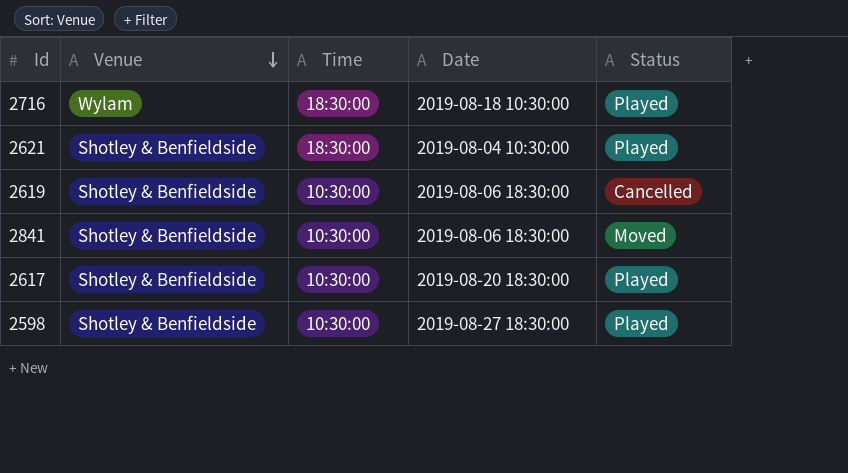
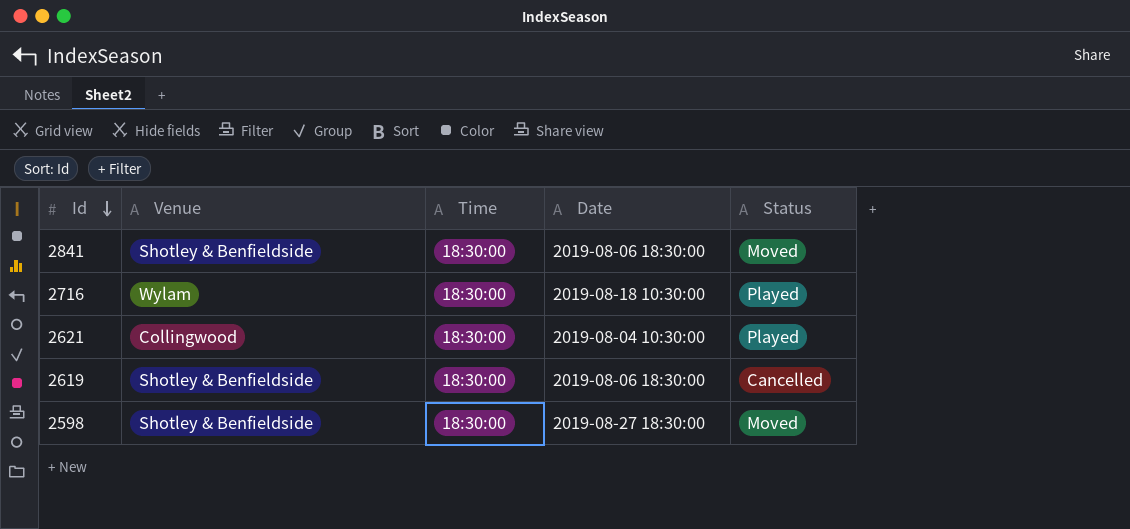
row order: Venue descending -> Id descending
row 2617: Shotley & Benfieldside | 10:30:00 | 2019-08-20 18:30:00 | Played -> none
2841 | Time: 10:30:00 -> 18:30:00
2621 | Venue: Shotley & Benfieldside -> Collingwood
2619 | Time: 10:30:00 -> 18:30:00
2598 | Time: 10:30:00 -> 18:30:00
2598 | Status: Played -> Moved

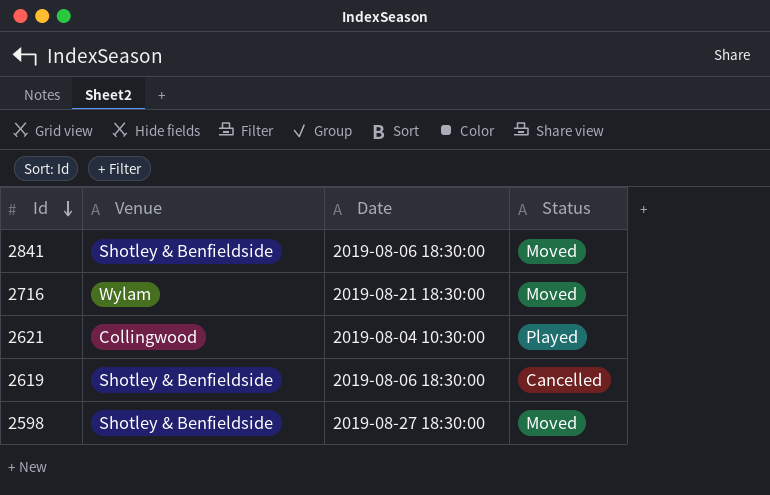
column Time | position: 3 -> none
2716 | Date: 2019-08-18 10:30:00 -> 2019-08-21 18:30:00
2716 | Status: Played -> Moved

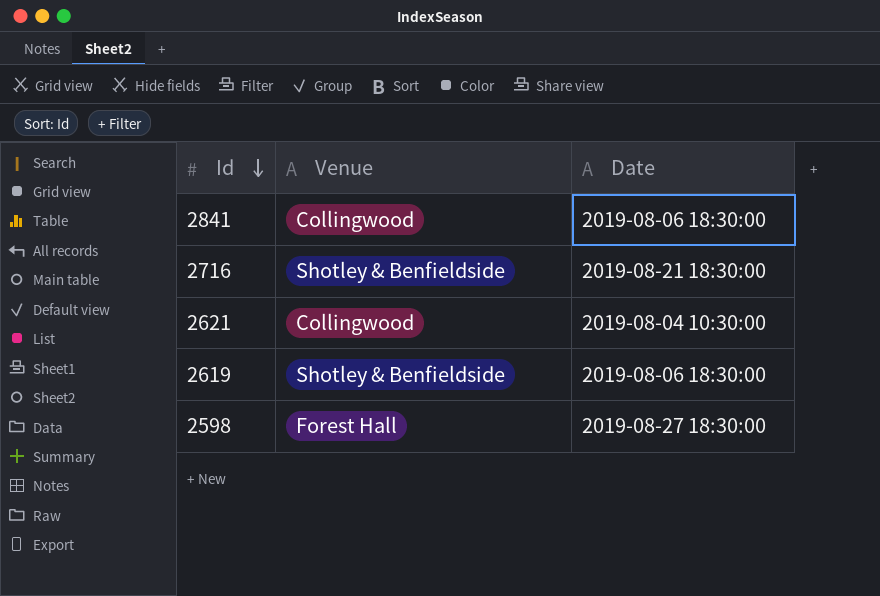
column Status | position: 4 -> none
2841 | Venue: Shotley & Benfieldside -> Collingwood
2716 | Venue: Wylam -> Shotley & Benfieldside
2598 | Venue: Shotley & Benfieldside -> Forest Hall

